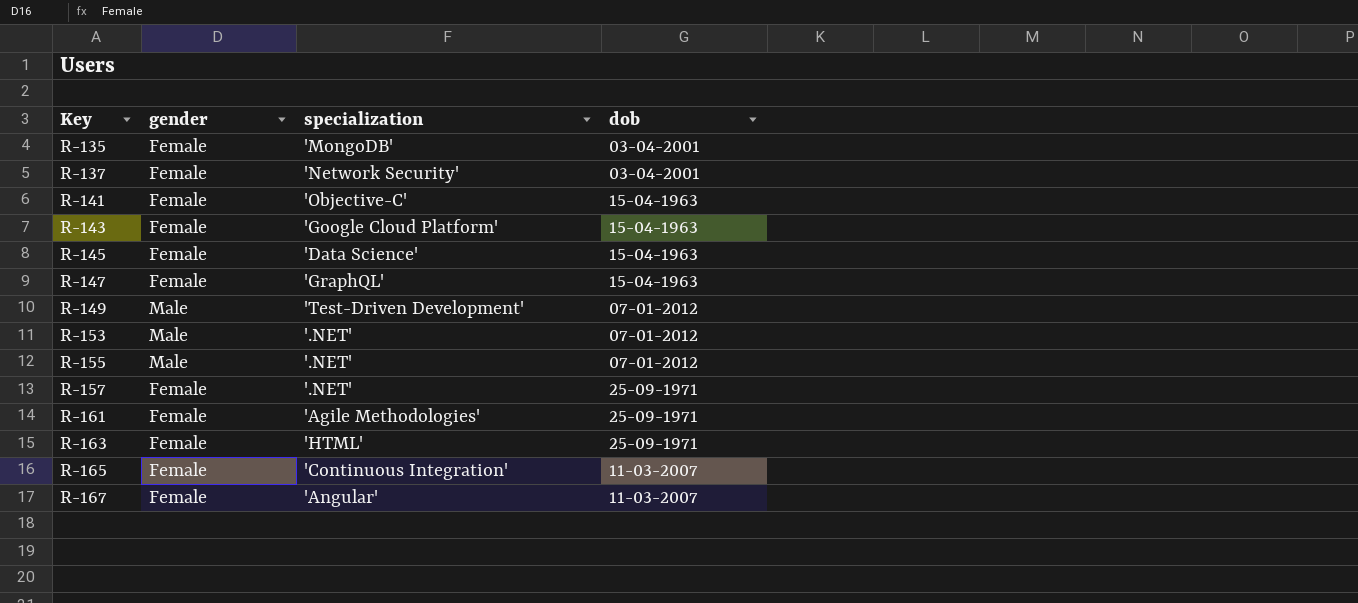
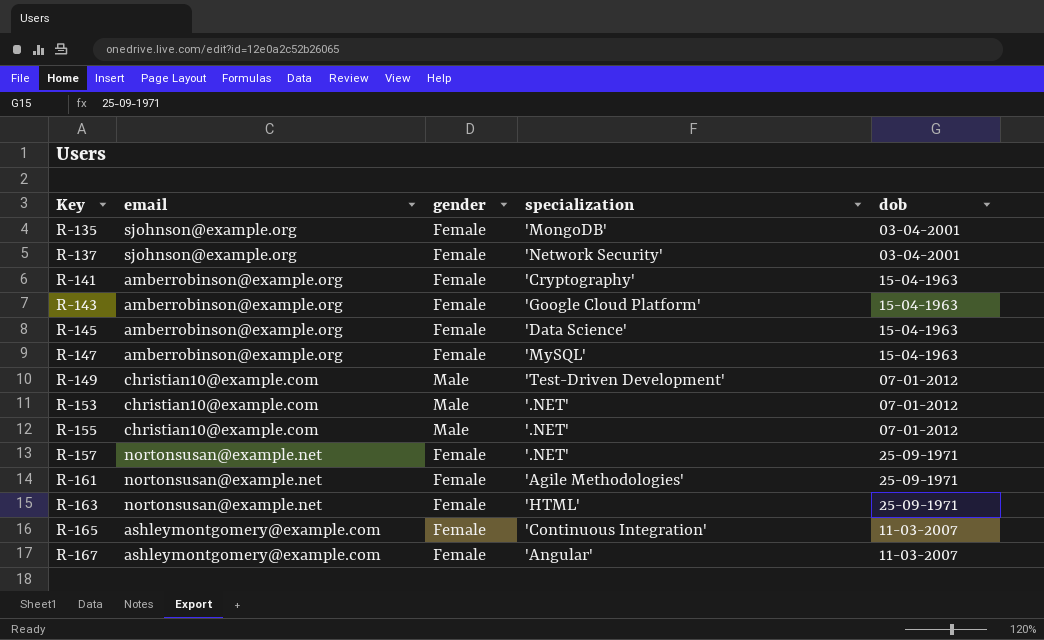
column email | position: none -> 2
R-141 | specialization: 'Objective-C' -> 'Cryptography'
R-147 | specialization: 'GraphQL' -> 'MySQL'

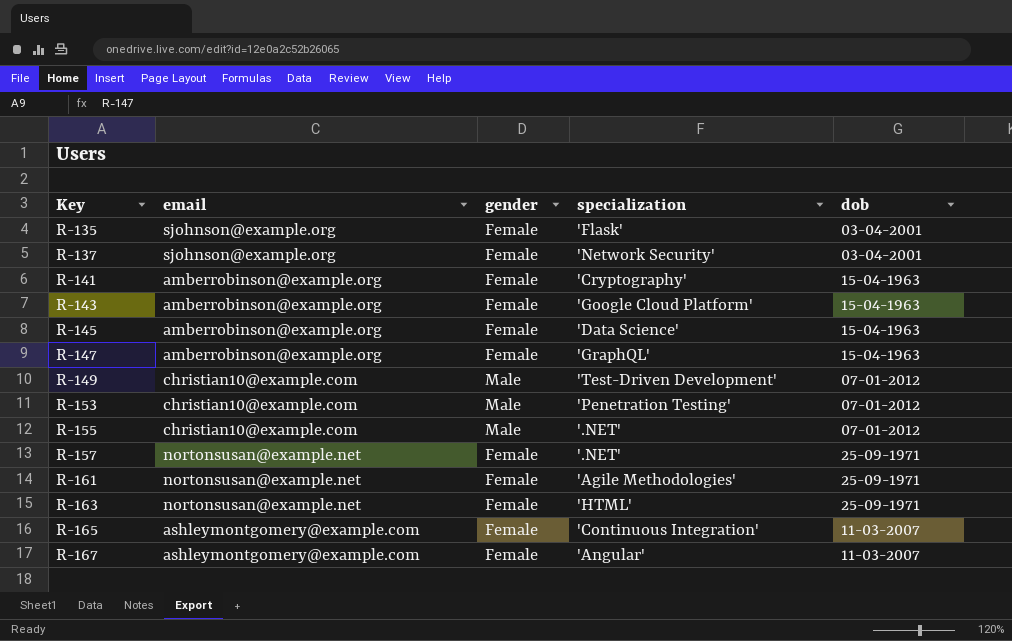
R-135 | specialization: 'MongoDB' -> 'Flask'
R-147 | specialization: 'MySQL' -> 'GraphQL'
R-153 | specialization: '.NET' -> 'Penetration Testing'

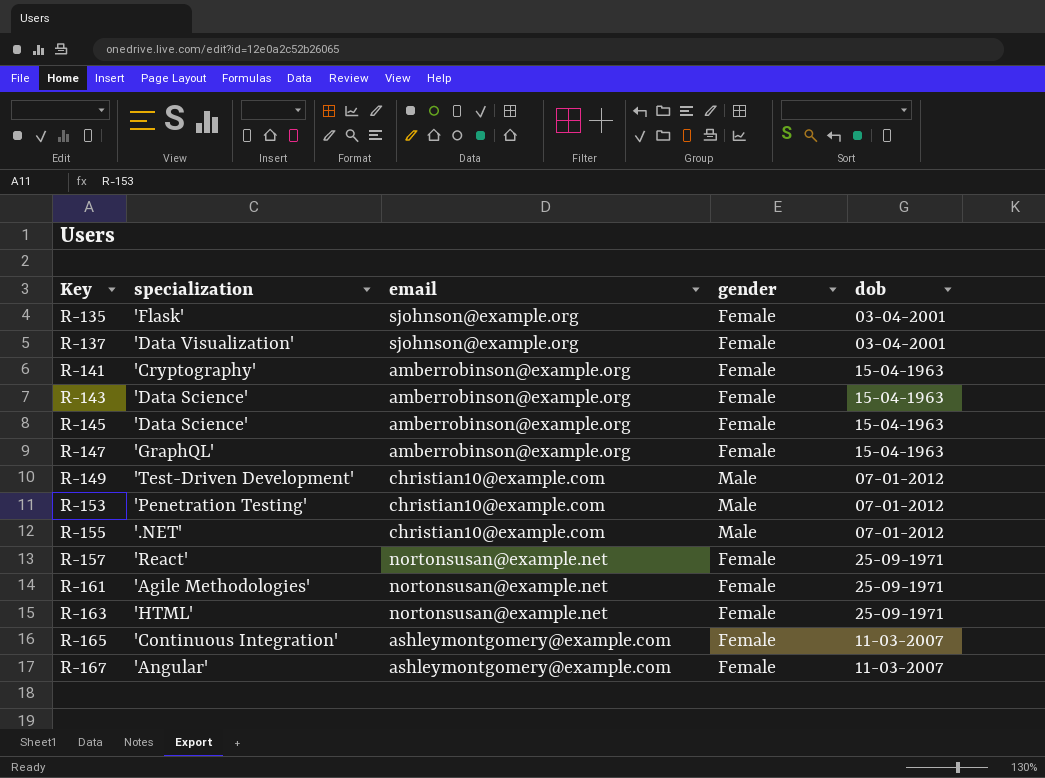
column specialization | position: 4 -> 2
R-137 | specialization: 'Network Security' -> 'Data Visualization'
R-143 | specialization: 'Google Cloud Platform' -> 'Data Science'
R-157 | specialization: '.NET' -> 'React'

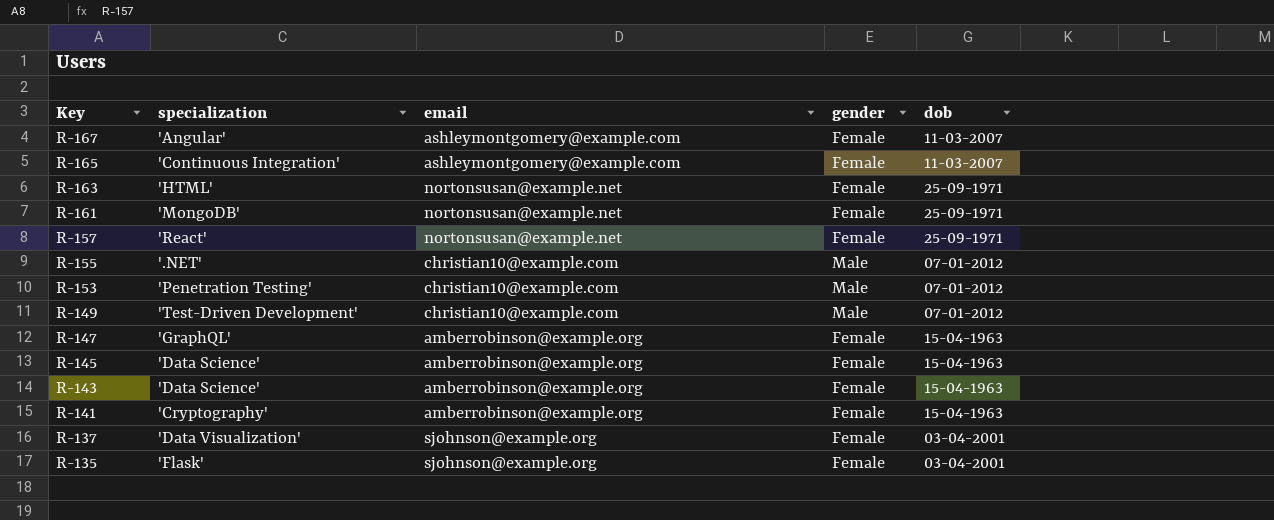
row order: Key ascending -> Key descending
R-161 | specialization: 'Agile Methodologies' -> 'MongoDB'

